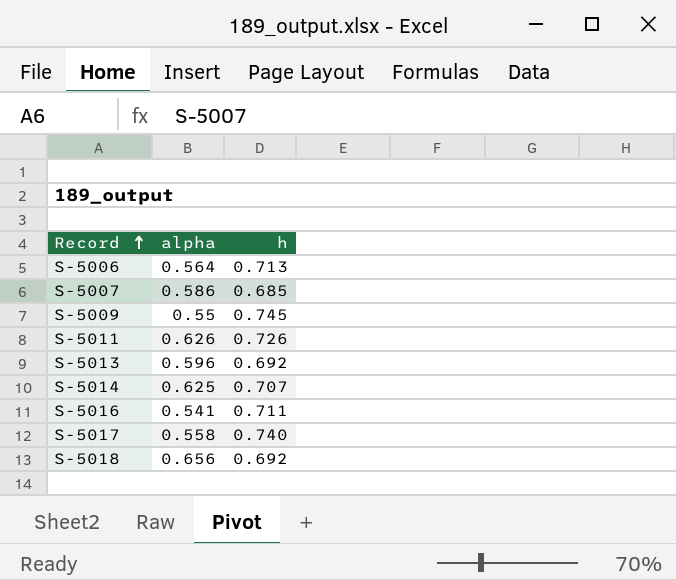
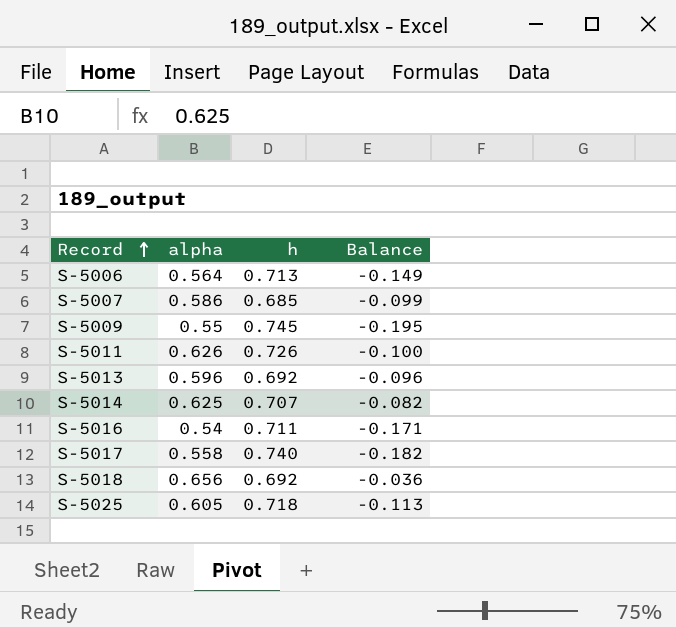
column Balance | formula: none -> [alpha] - [h]
S-5016 | alpha: 0.541 -> 0.54
row S-5025: none -> 0.605 | 0.718 | -0.113

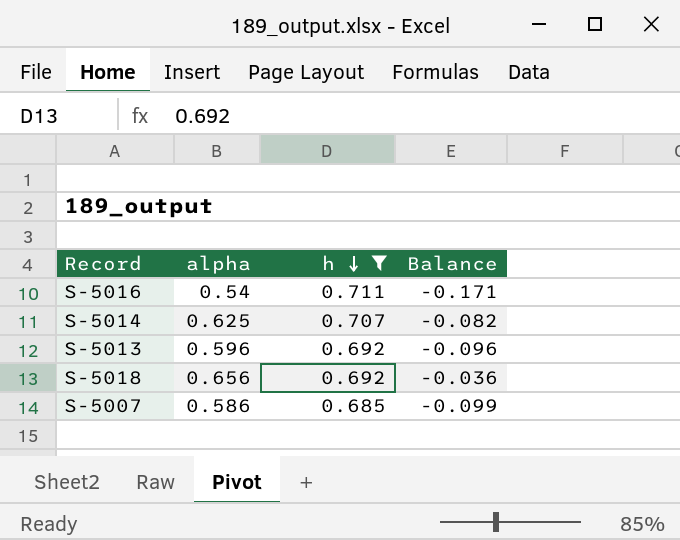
filter: none -> h <= 0.711
row order: Record ascending -> h descending

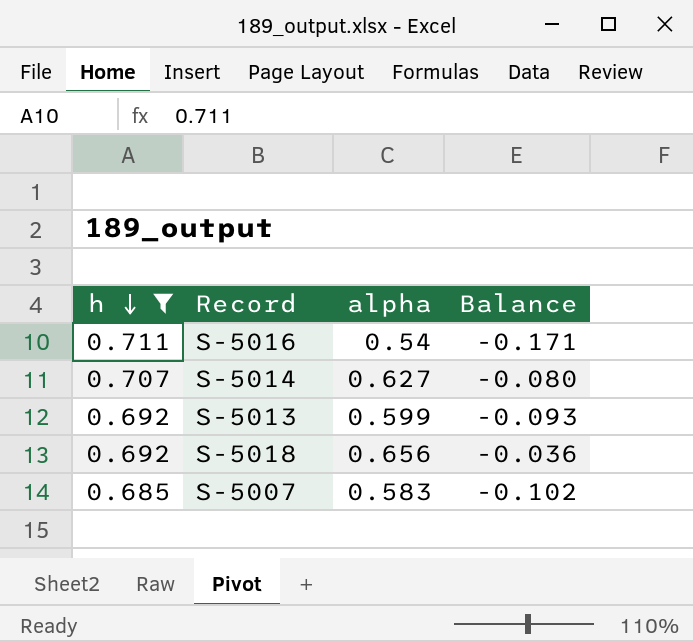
column h | position: 3 -> 1
S-5014 | alpha: 0.625 -> 0.627
S-5014 | Balance: -0.082 -> -0.080
S-5013 | alpha: 0.596 -> 0.599
S-5013 | Balance: -0.096 -> -0.093
S-5007 | alpha: 0.586 -> 0.583
S-5007 | Balance: -0.099 -> -0.102

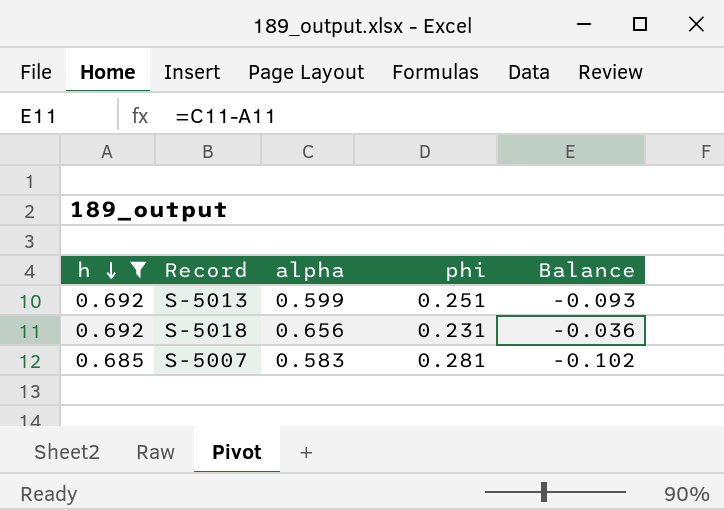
column phi | position: none -> 4
row S-5016: 0.711 | 0.54 | -0.171 -> none
row S-5014: 0.707 | 0.627 | -0.080 -> none

